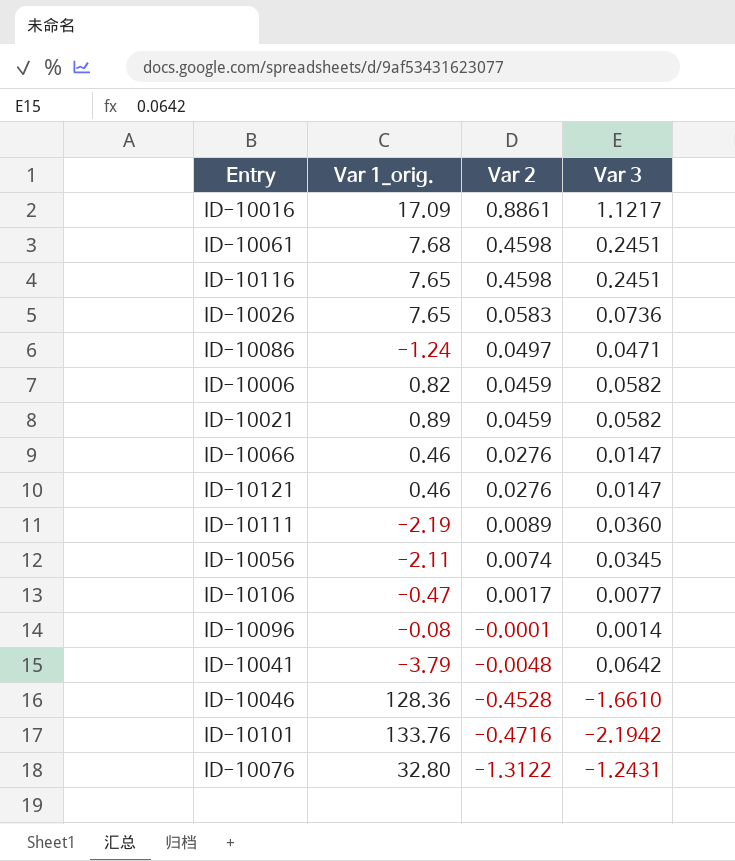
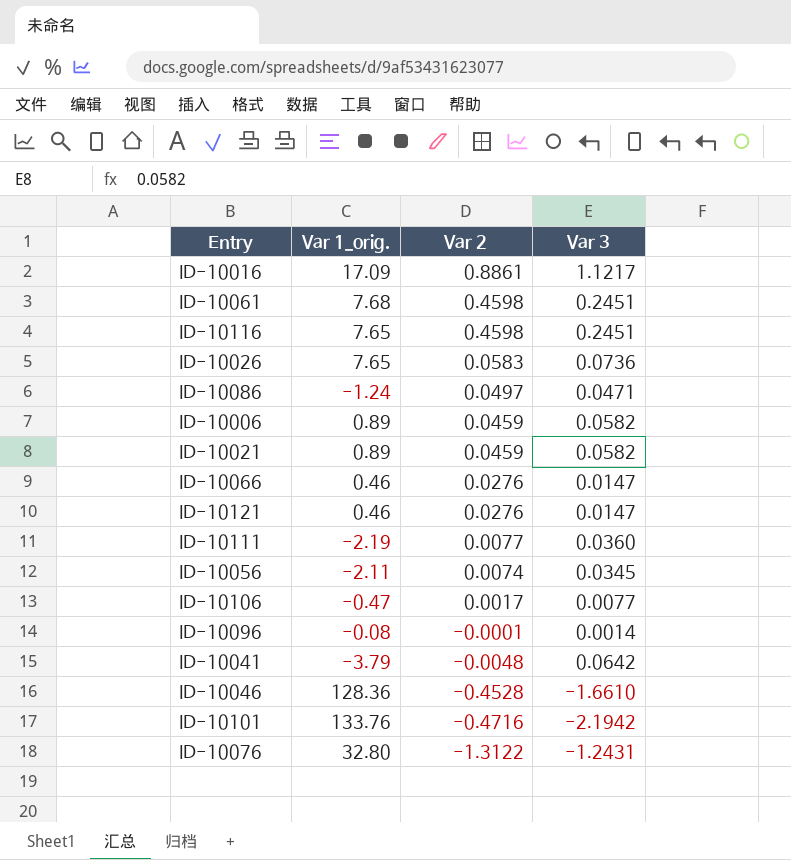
ID-10006 | Var 1_orig.: 0.82 -> 0.89
ID-10111 | Var 2: 0.0089 -> 0.0077

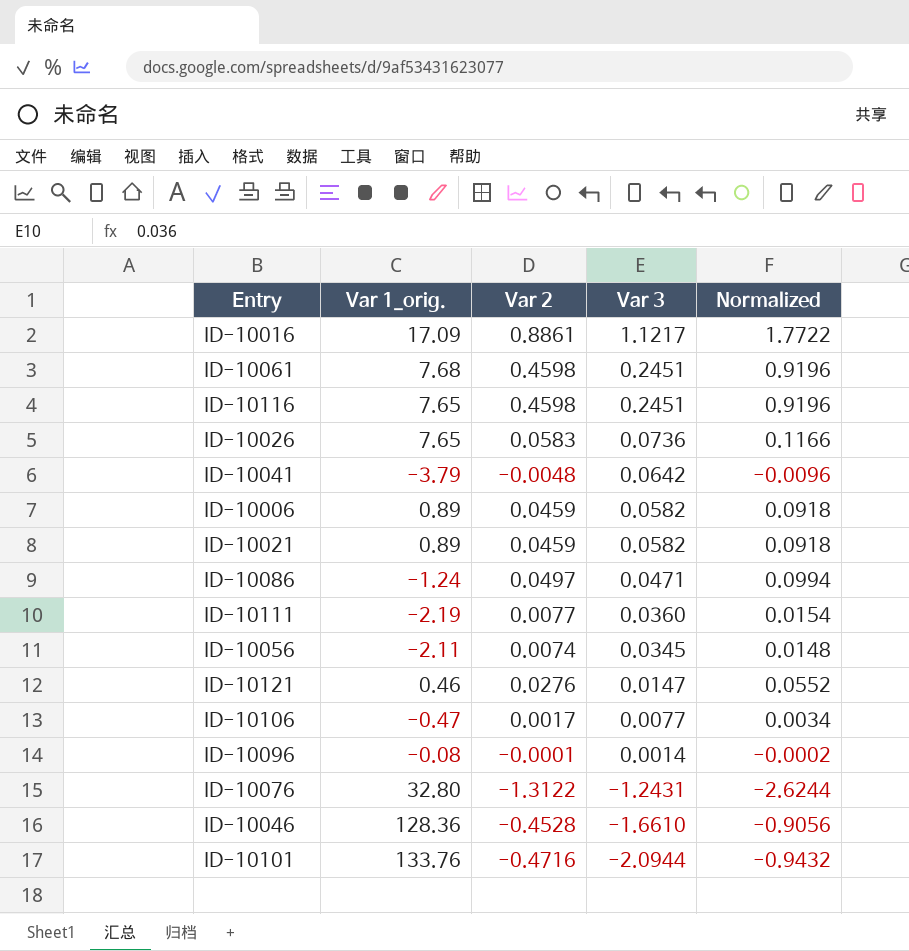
row order: Var 2 descending -> Var 3 descending
column Normalized | formula: none -> [Var 2] * 2
row ID-10066: 0.46 | 0.0276 | 0.0147 -> none
ID-10101 | Var 3: -2.1942 -> -2.0944

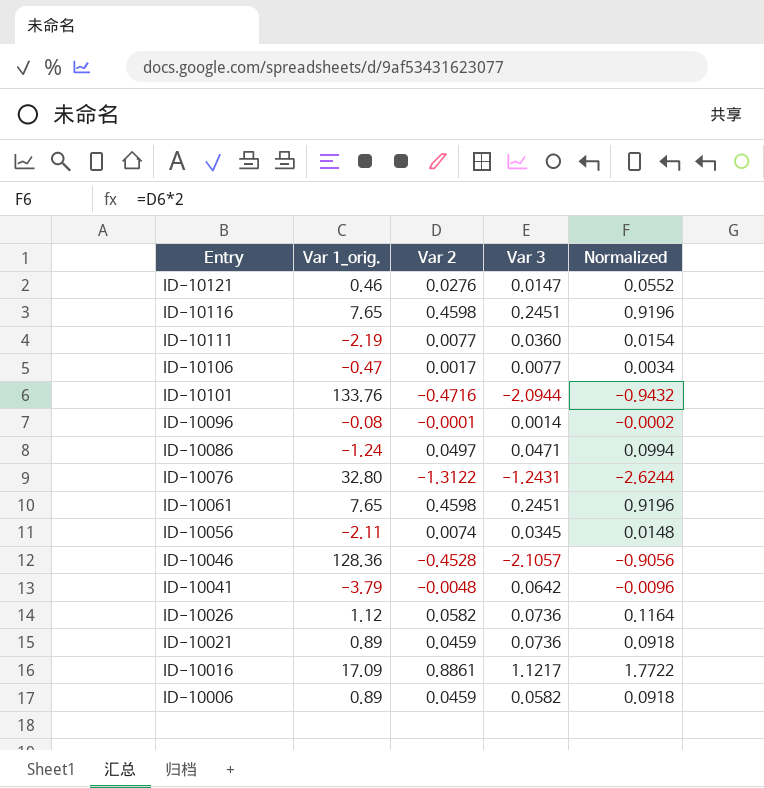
row order: Var 3 descending -> Entry descending
ID-10061 | Var 1_orig.: 7.68 -> 7.65
ID-10046 | Var 3: -1.6610 -> -2.1057
ID-10026 | Var 1_orig.: 7.65 -> 1.12
ID-10026 | Var 2: 0.0583 -> 0.0582
ID-10026 | Normalized: 0.1166 -> 0.1164
ID-10021 | Var 3: 0.0582 -> 0.0736

